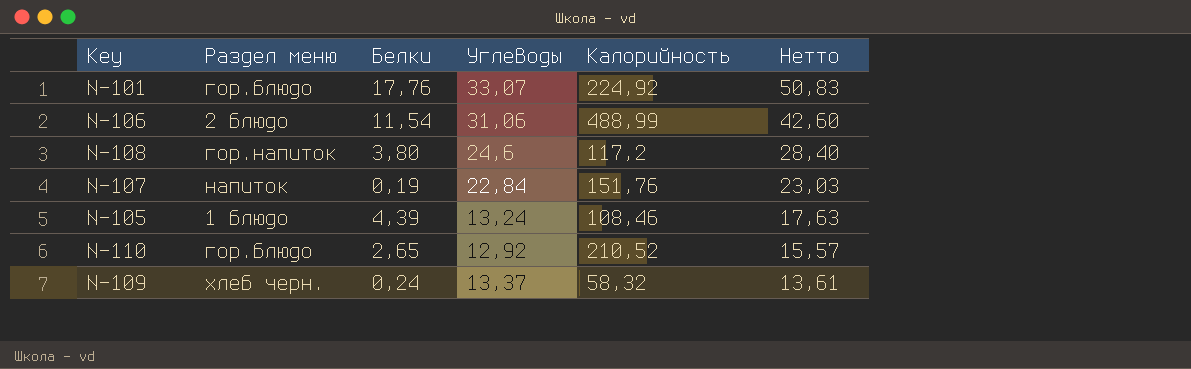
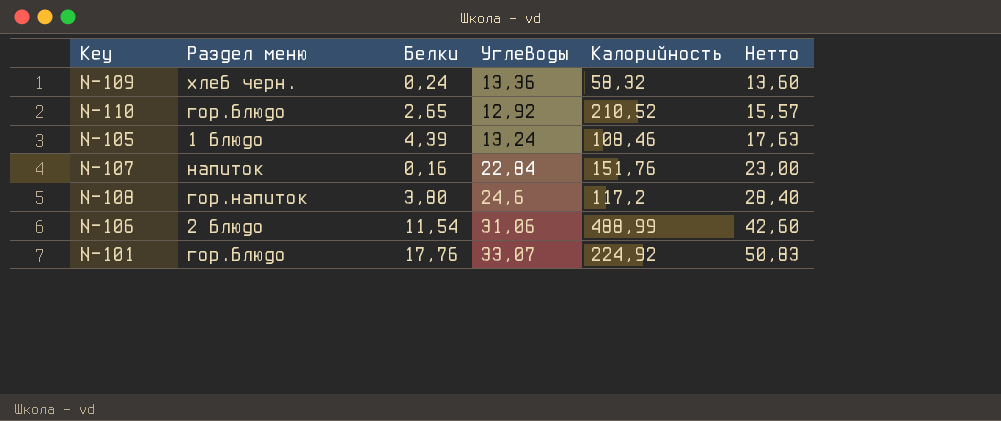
row order: Нетто descending -> Нетто ascending
N-109 | Углеводы: 13,37 -> 13,36
N-109 | Нетто: 13,61 -> 13,60
N-107 | Белки: 0,19 -> 0,16
N-107 | Нетто: 23,03 -> 23,00

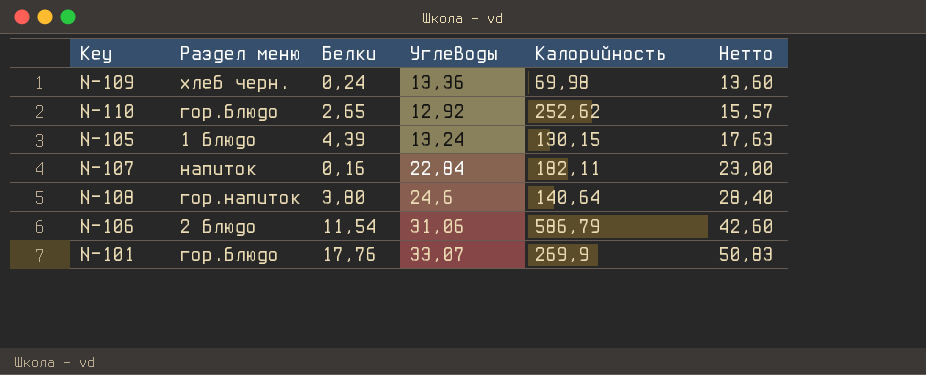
N-109 | Калорийность: 58,32 -> 69,98
N-110 | Калорийность: 210,52 -> 252,62
N-105 | Калорийность: 108,46 -> 130,15
N-107 | Калорийность: 151,76 -> 182,11
N-108 | Калорийность: 117,2 -> 140,64
N-106 | Калорийность: 488,99 -> 586,79
N-101 | Калорийность: 224,92 -> 269,9

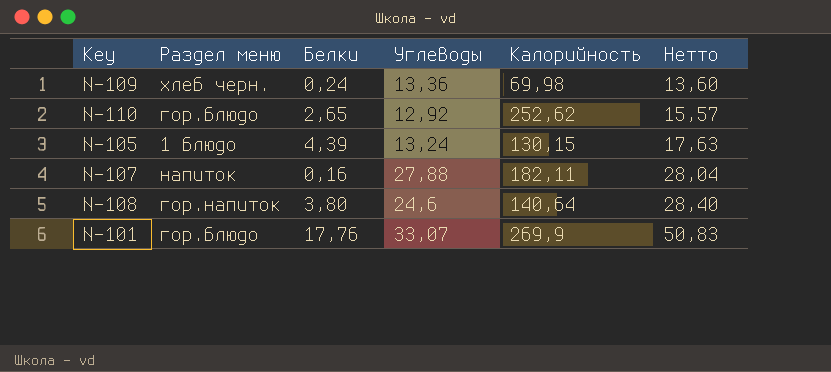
row N-106: 2 блюдо | 11,54 | 31,06 | 586,79 | 42,60 -> none
N-107 | Углеводы: 22,84 -> 27,88
N-107 | Нетто: 23,00 -> 28,04

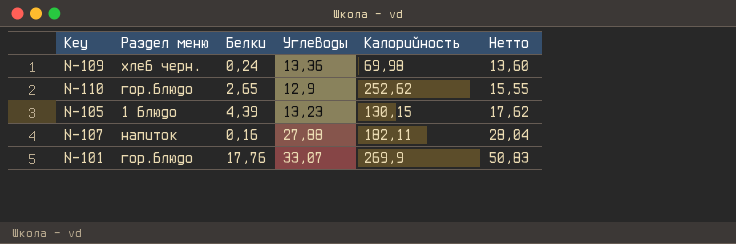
row N-108: гор.напиток | 3,80 | 24,6 | 140,64 | 28,40 -> none
N-110 | Углеводы: 12,92 -> 12,9
N-110 | Нетто: 15,57 -> 15,55
N-105 | Углеводы: 13,24 -> 13,23
N-105 | Нетто: 17,63 -> 17,62

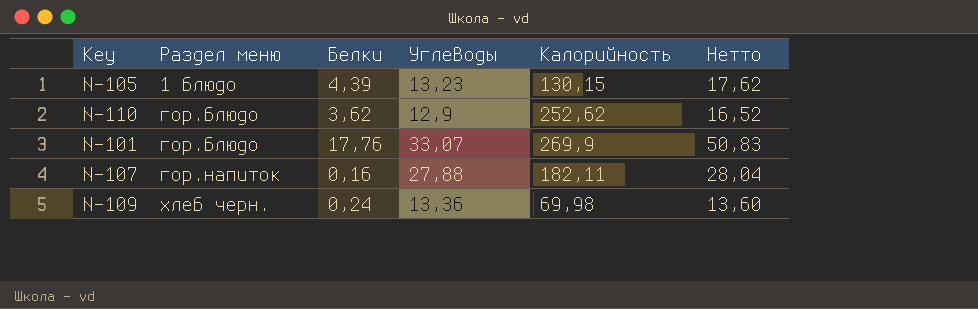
row order: Нетто ascending -> Раздел меню ascending
N-110 | Белки: 2,65 -> 3,62
N-110 | Нетто: 15,55 -> 16,52
N-107 | Раздел меню: напиток -> гор.напиток

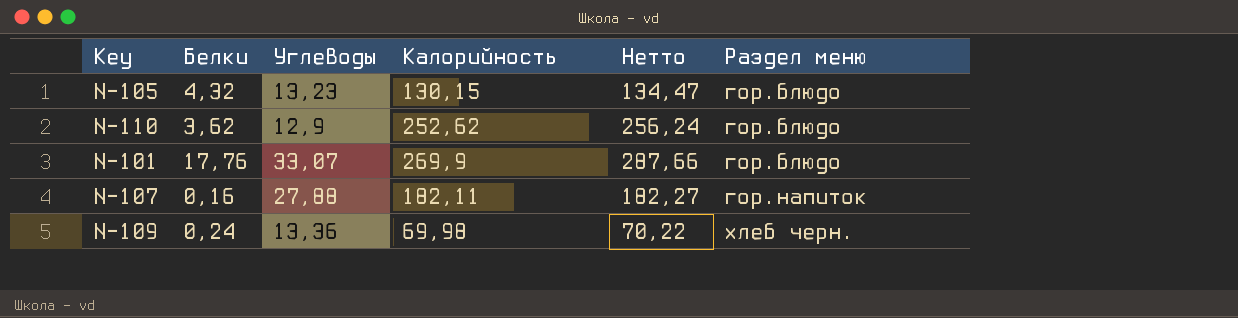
column Нетто | formula: [Белки] + [Углеводы] -> [Белки] + [Калорийность]
column Раздел меню | position: 2 -> 6
N-105 | Белки: 4,39 -> 4,32
N-105 | Раздел меню: 1 блюдо -> гор.блюдо

